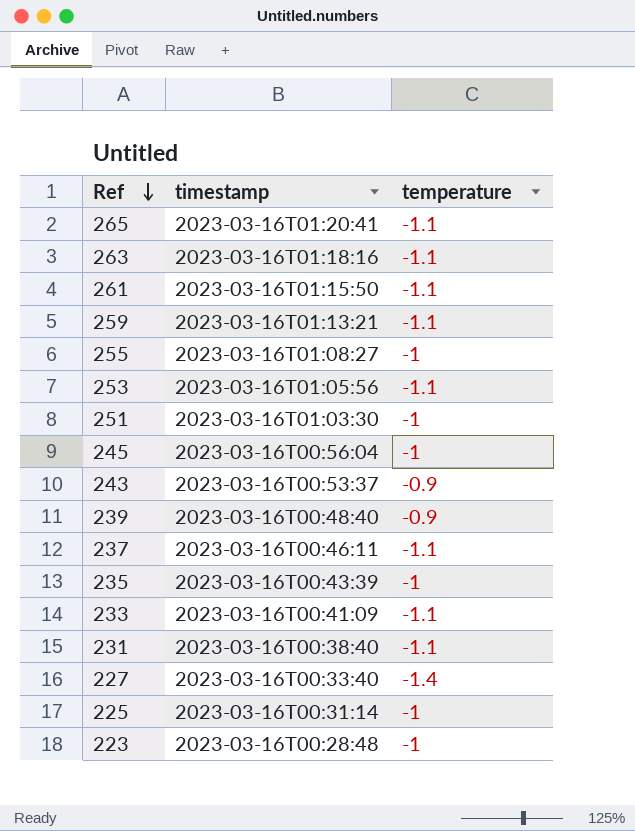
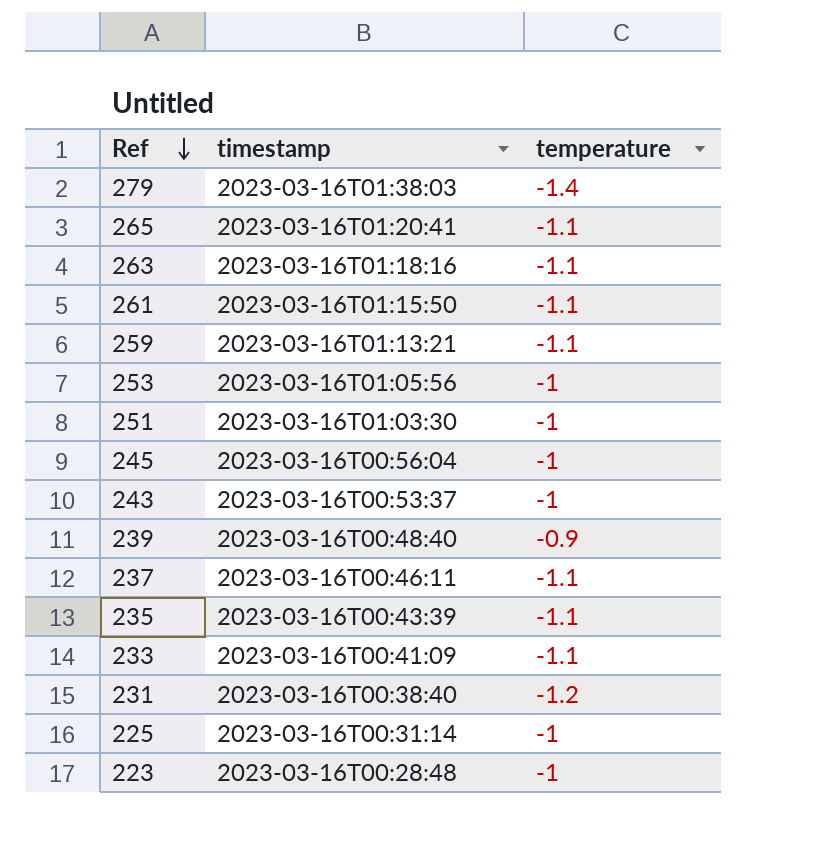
row 255: 2023-03-16T01:08:27 | -1 -> none
row 227: 2023-03-16T00:33:40 | -1.4 -> none
row 279: none -> 2023-03-16T01:38:03 | -1.4
253 | temperature: -1.1 -> -1
243 | temperature: -0.9 -> -1
235 | temperature: -1 -> -1.1
231 | temperature: -1.1 -> -1.2

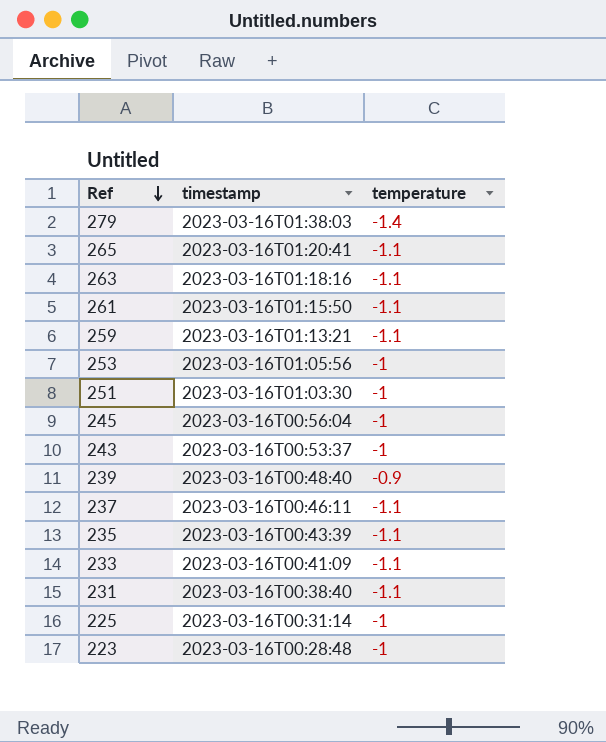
231 | temperature: -1.2 -> -1.1

